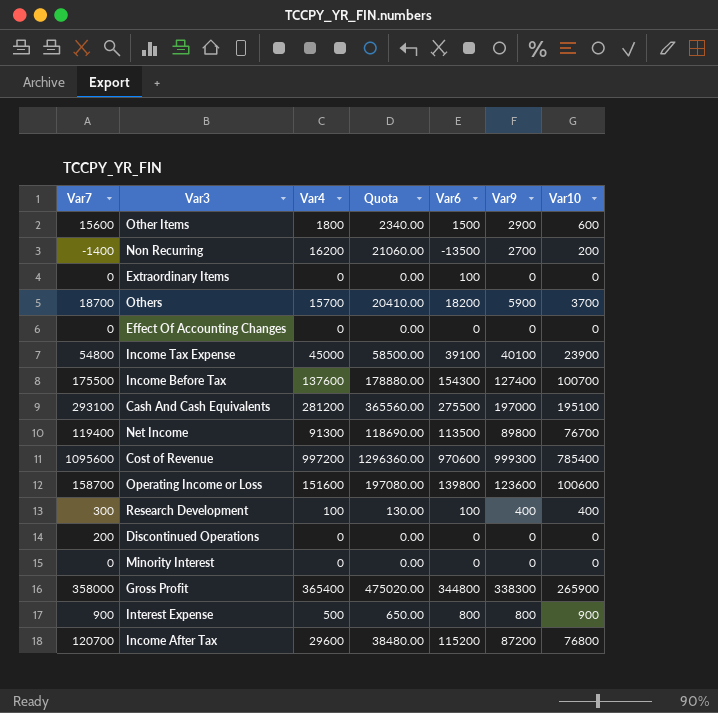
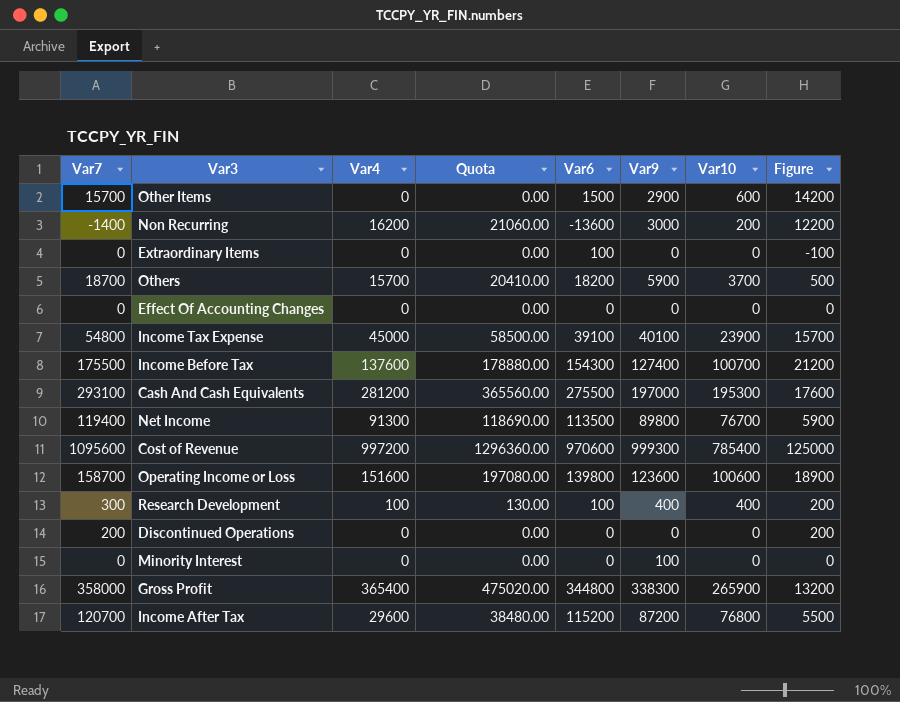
column Figure | formula: none -> [Var7] - [Var6]
row Interest Expense: 900 | 500 | 650.00 | 800 | 800 | 900 -> none
Other Items | Var7: 15600 -> 15700
Other Items | Var4: 1800 -> 0
Other Items | Quota: 2340.00 -> 0.00
Non Recurring | Var6: -13500 -> -13600
Non Recurring | Var9: 2700 -> 3000
Cash And Cash Equivalents | Var10: 195100 -> 195300
Minority Interest | Var9: 0 -> 100

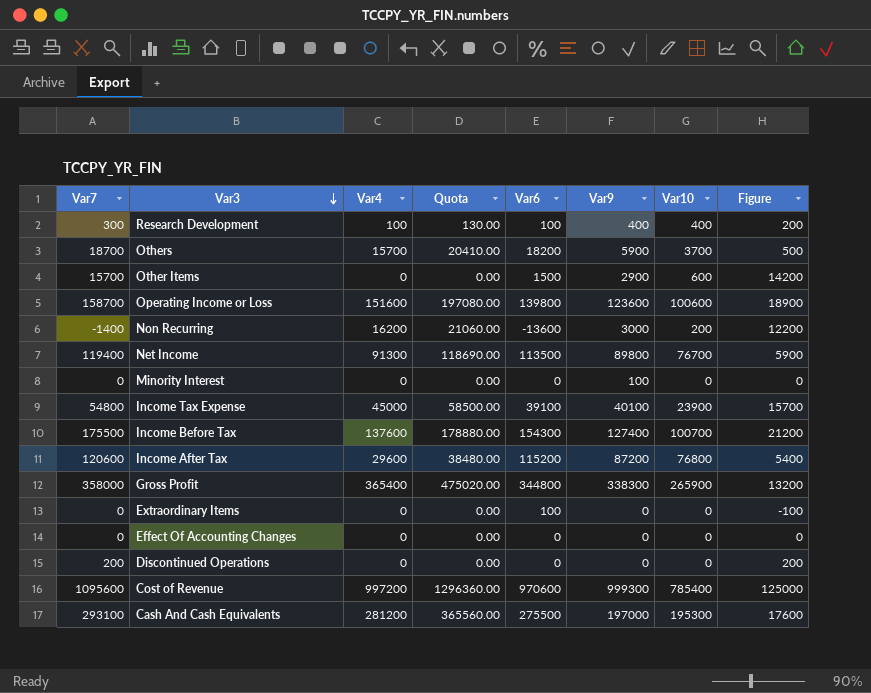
row order: none -> Var3 descending
Income After Tax | Var7: 120700 -> 120600
Income After Tax | Figure: 5500 -> 5400

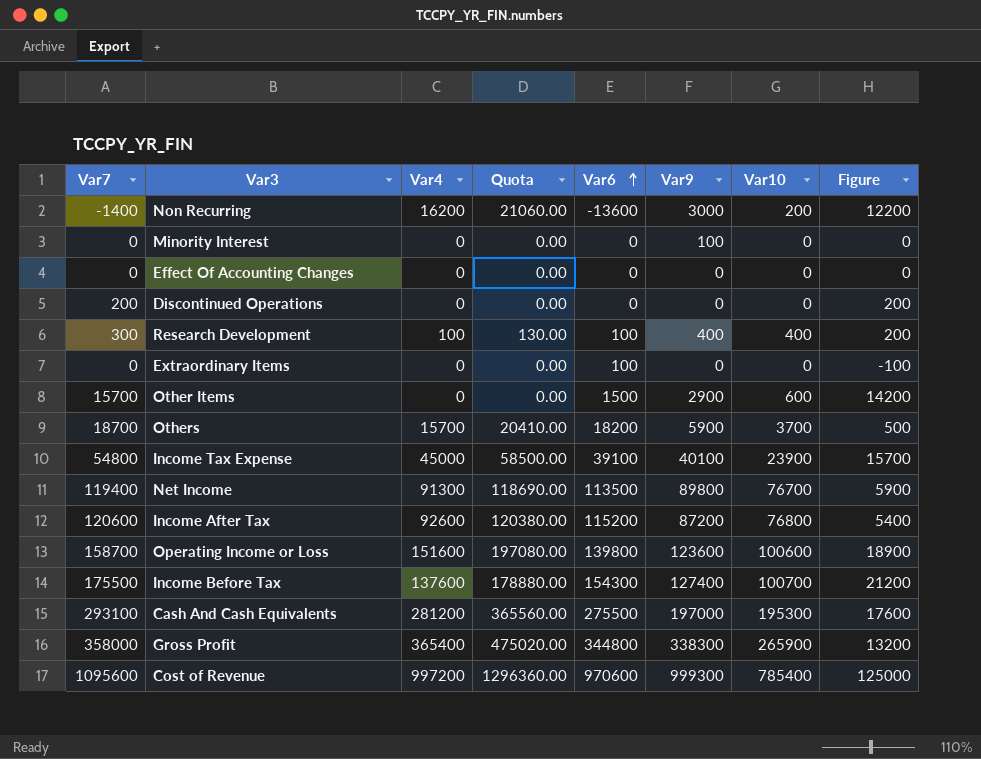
row order: Var3 descending -> Var6 ascending
Income After Tax | Var4: 29600 -> 92600
Income After Tax | Quota: 38480.00 -> 120380.00

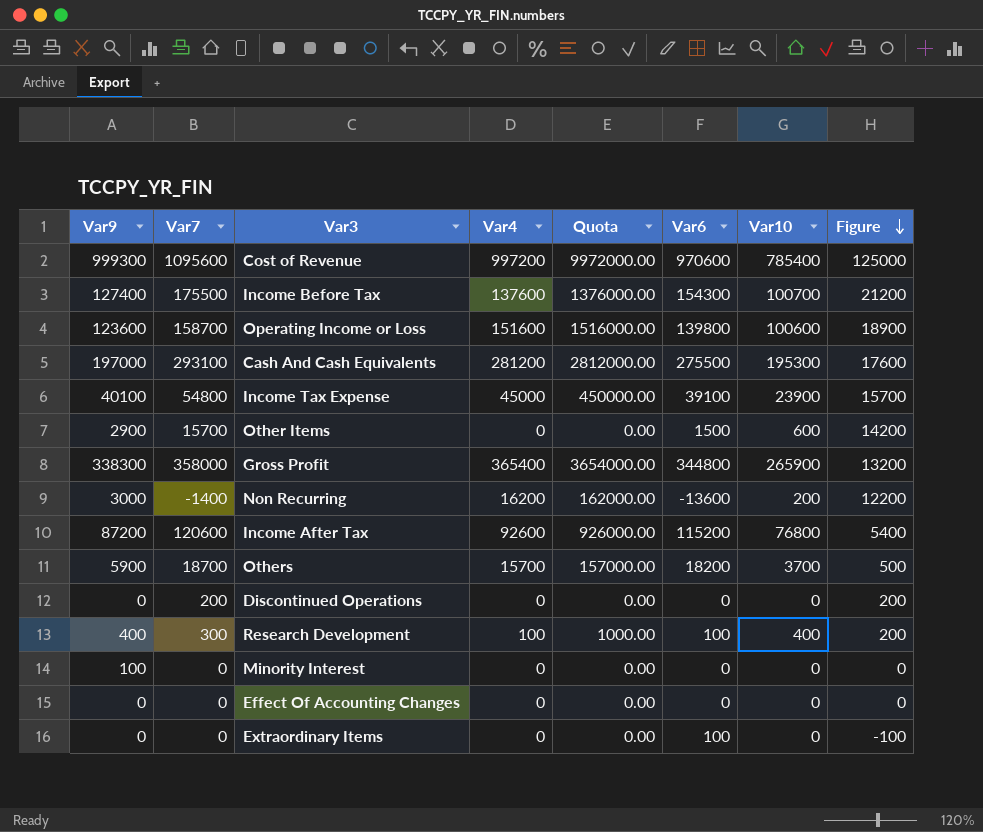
row order: Var6 ascending -> Figure descending
column Var9 | position: 6 -> 1
column Quota | formula: [Var4] * 1.3 -> [Var4] * 10
row Net Income: 119400 | 91300 | 118690.00 | 113500 | 89800 | 76700 | 5900 -> none

